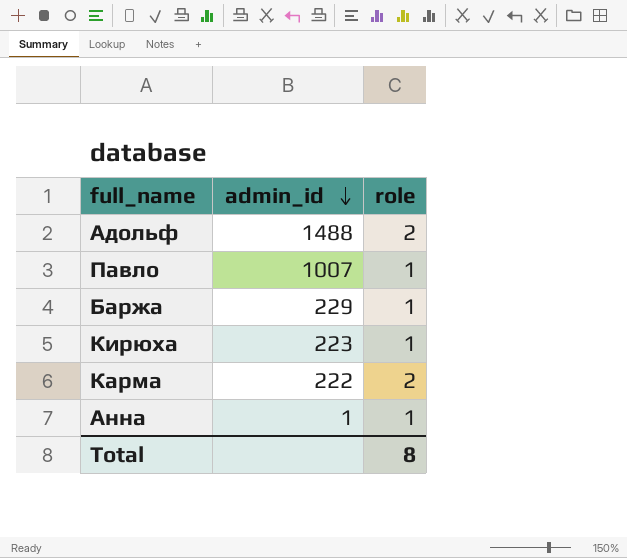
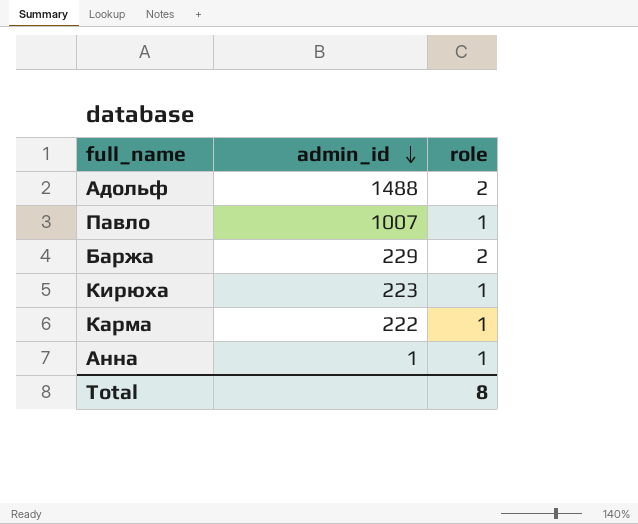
Баржа | role: 1 -> 2
Карма | role: 2 -> 1

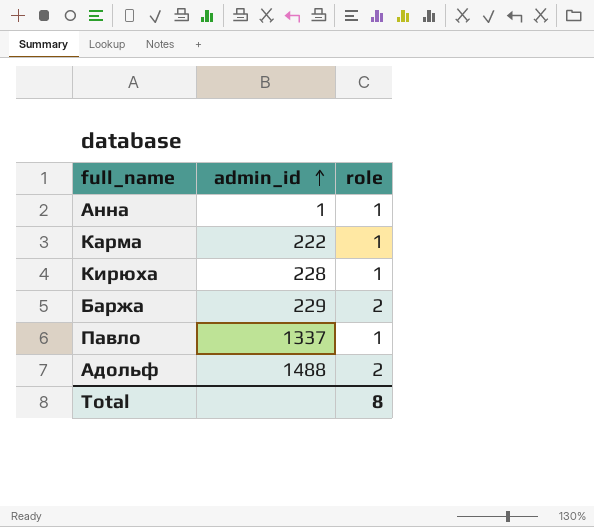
row order: admin_id descending -> admin_id ascending
Кирюха | admin_id: 223 -> 228
Павло | admin_id: 1007 -> 1337

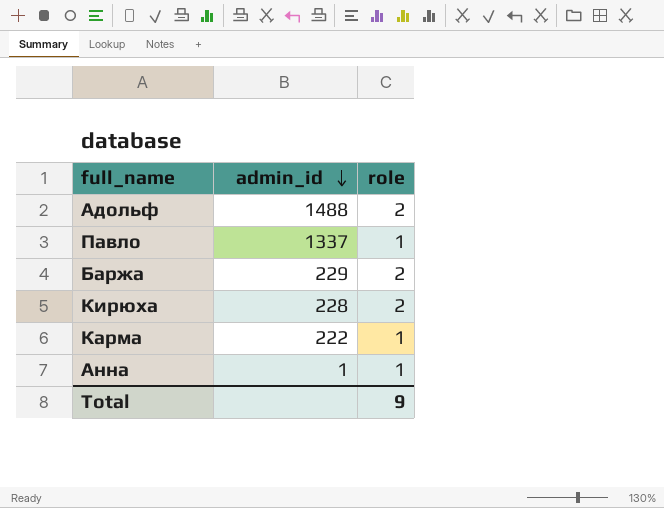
row order: admin_id ascending -> admin_id descending
Кирюха | role: 1 -> 2
Total | role: 8 -> 9

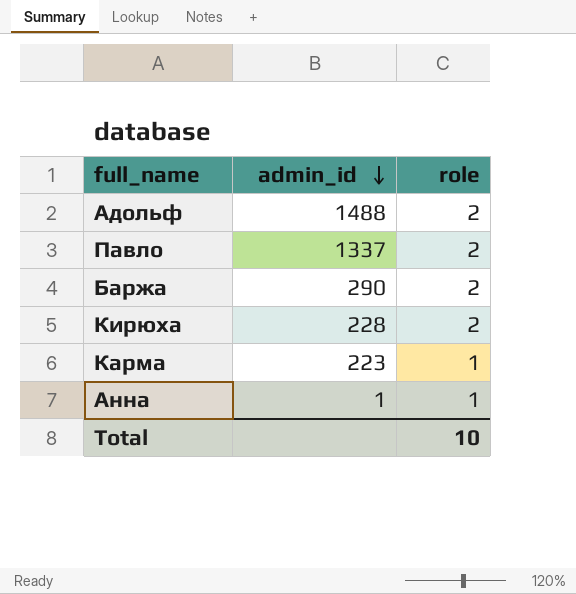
Павло | role: 1 -> 2
Баржа | admin_id: 229 -> 290
Карма | admin_id: 222 -> 223
Total | role: 9 -> 10

